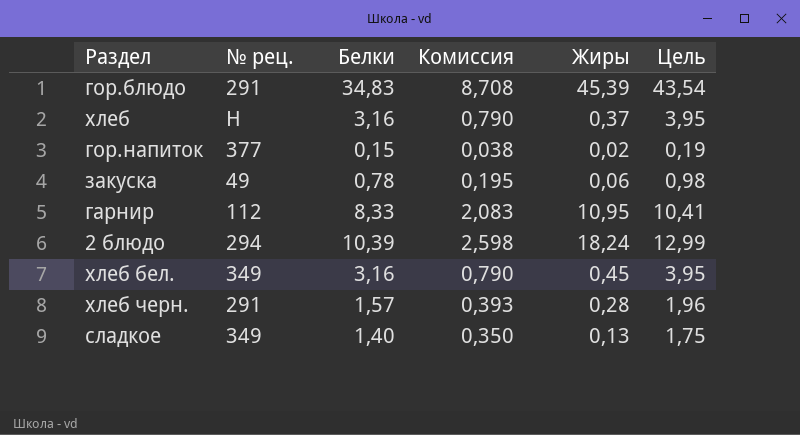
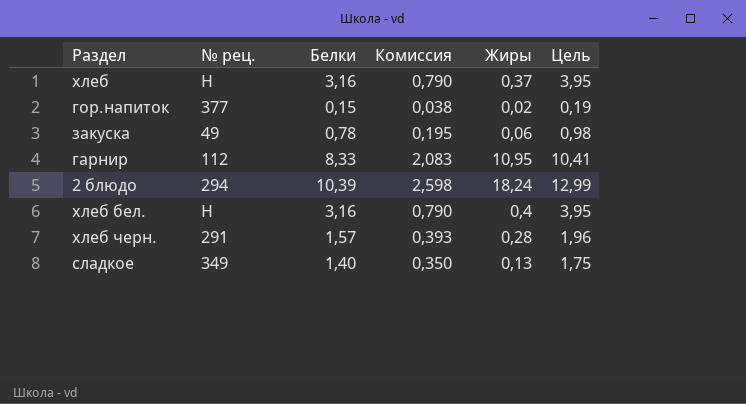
row гор.блюдо: 291 | 34,83 | 8,708 | 45,39 | 43,54 -> none
хлеб бел. | № рец.: 349 -> Н
хлеб бел. | Жиры: 0,45 -> 0,4

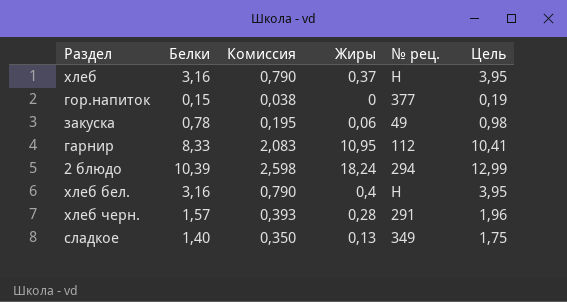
column № рец. | position: 2 -> 5
гор.напиток | Жиры: 0,02 -> 0

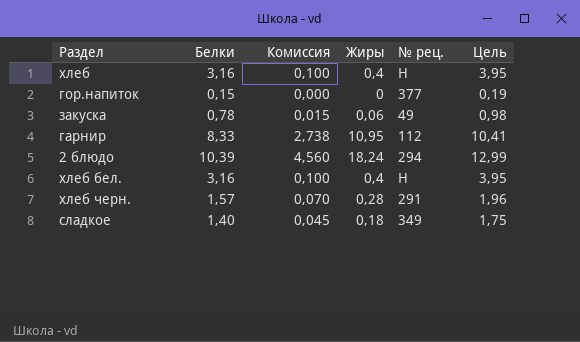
column Комиссия | formula: [Белки] * 0,25 -> [Жиры] * 0,25
хлеб | Жиры: 0,37 -> 0,4
сладкое | Жиры: 0,13 -> 0,18

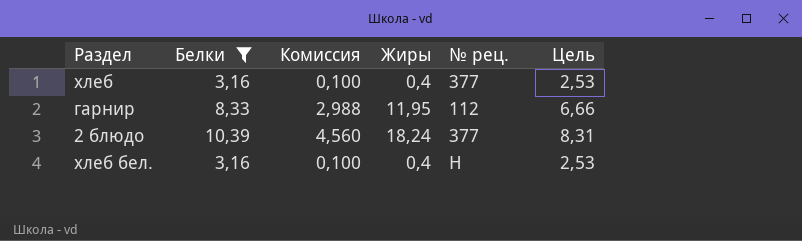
filter: none -> Белки >= 3,16
column Цель | formula: [Белки] * 1,25 -> [Белки] * 0,8
хлеб | № рец.: Н -> 377
гарнир | Комиссия: 2,738 -> 2,988
гарнир | Жиры: 10,95 -> 11,95
2 блюдо | № рец.: 294 -> 377

